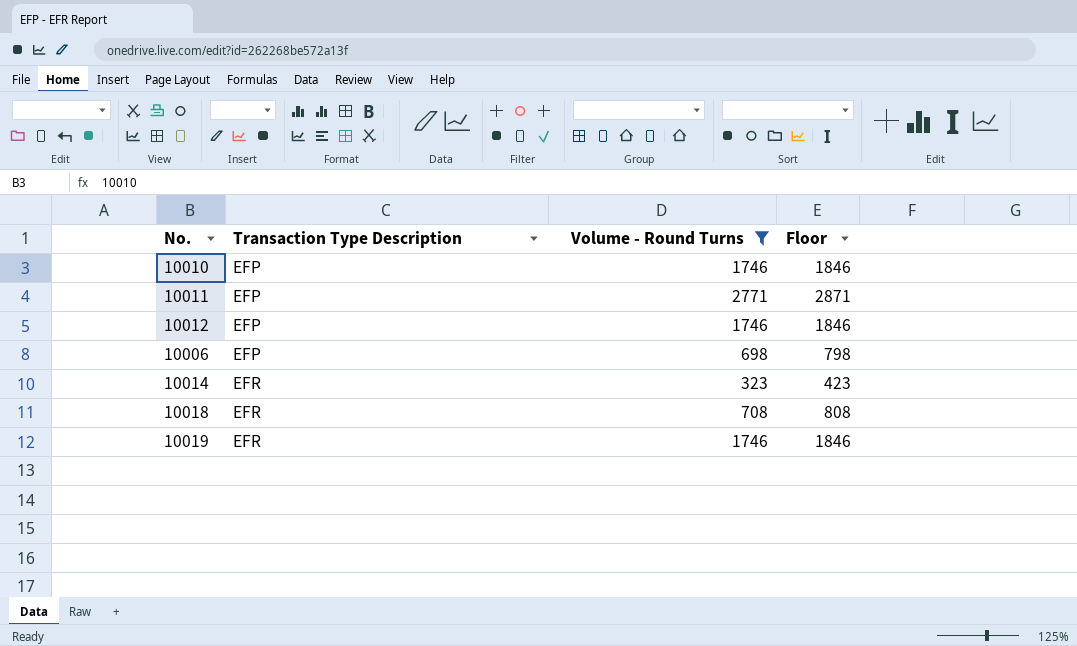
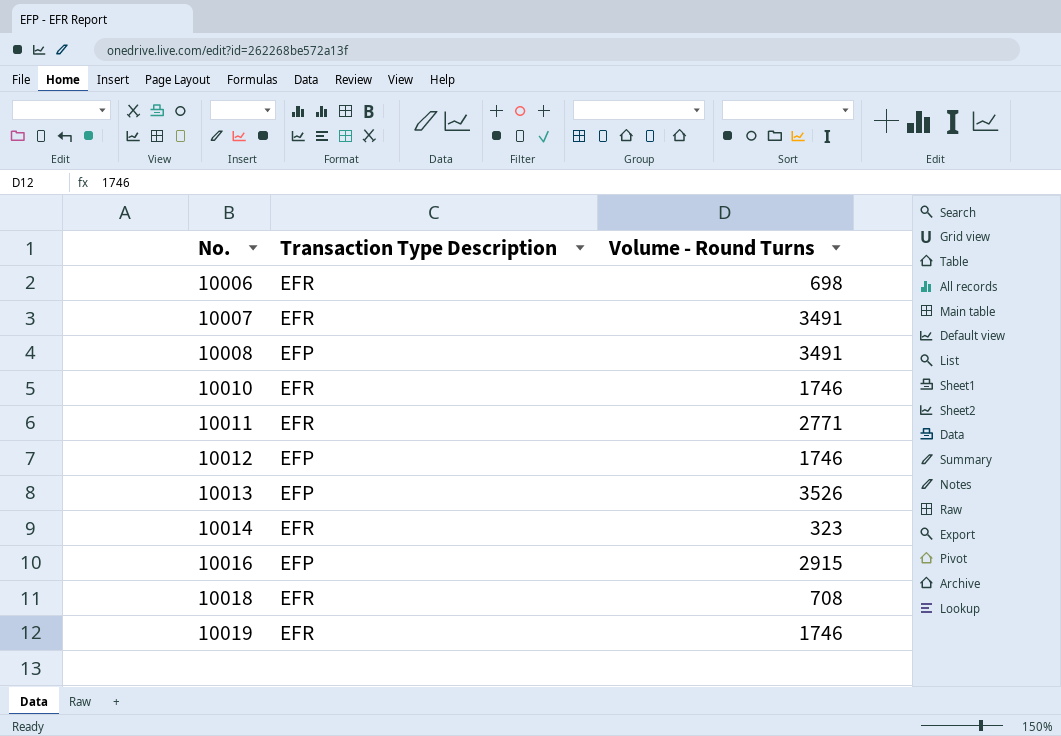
filter: Volume - Round Turns <= 2771 -> none
row order: Transaction Type Description ascending -> No. ascending
column Floor | formula: [Volume - Round Turns] + 100 -> none
10006 | Transaction Type Description: EFP -> EFR
10010 | Transaction Type Description: EFP -> EFR
10011 | Transaction Type Description: EFP -> EFR

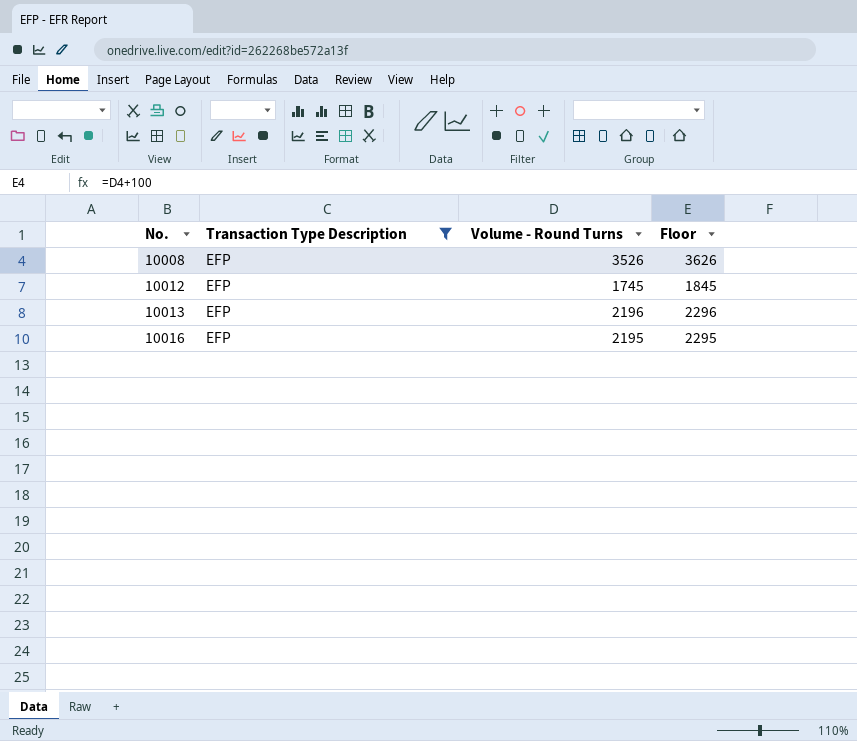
filter: none -> Transaction Type Description = EFP
column Floor | formula: none -> [Volume - Round Turns] + 100
10008 | Volume - Round Turns: 3491 -> 3526
10012 | Volume - Round Turns: 1746 -> 1745
10013 | Volume - Round Turns: 3526 -> 2196
10016 | Volume - Round Turns: 2915 -> 2195

